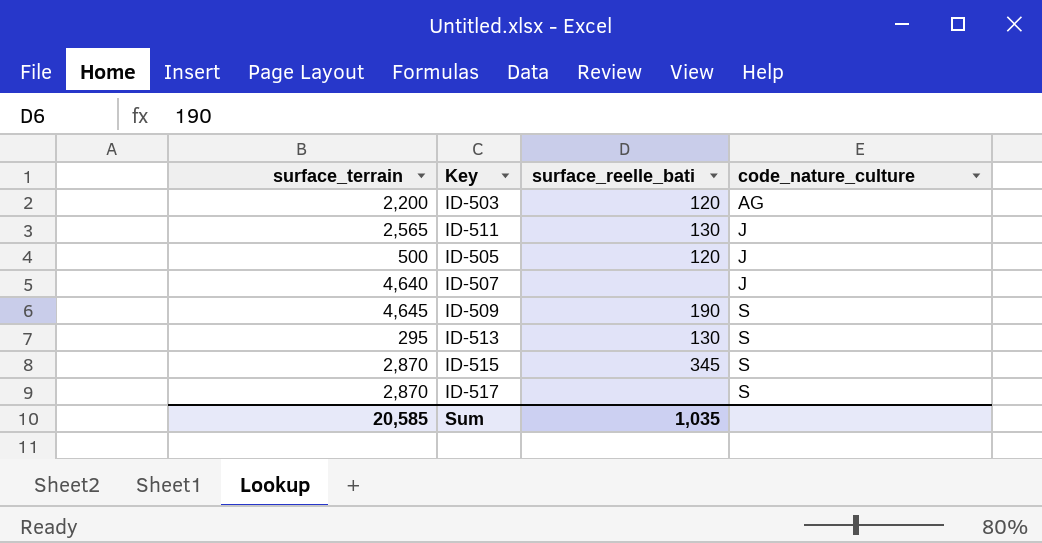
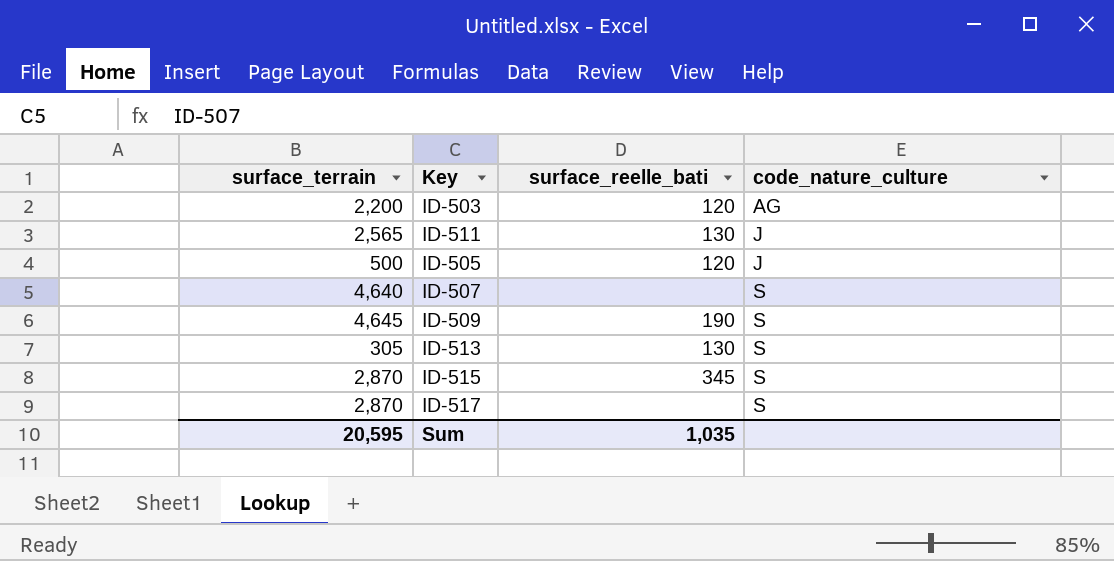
ID-507 | code_nature_culture: J -> S
ID-513 | surface_terrain: 295 -> 305
Sum | surface_terrain: 20,585 -> 20,595

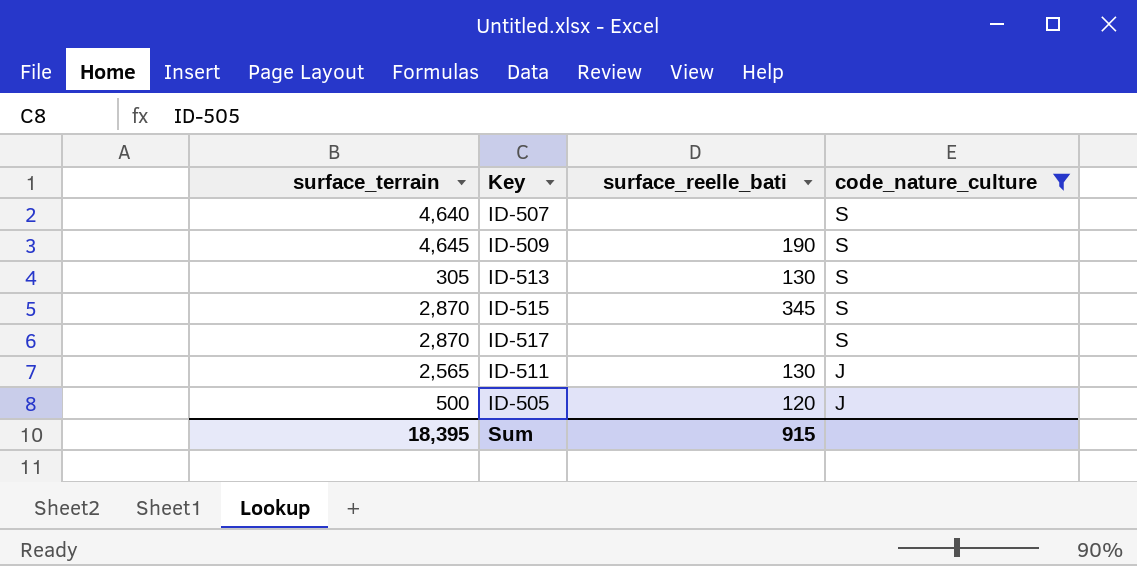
filter: none -> code_nature_culture != AG
row order: code_nature_culture ascending -> code_nature_culture descending
Sum | surface_terrain: 20,595 -> 18,395
Sum | surface_reelle_bati: 1,035 -> 915

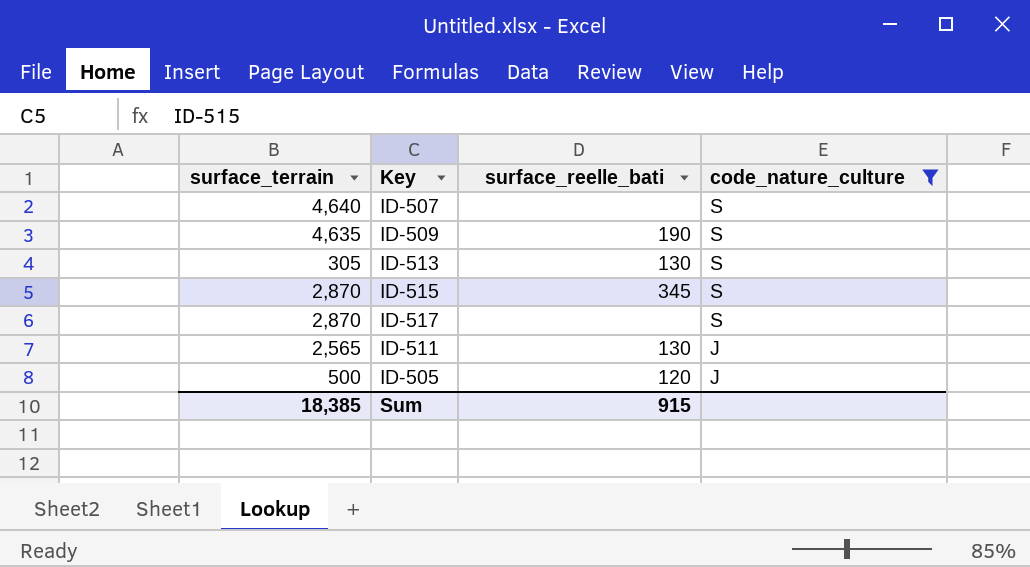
ID-509 | surface_terrain: 4,645 -> 4,635
Sum | surface_terrain: 18,395 -> 18,385

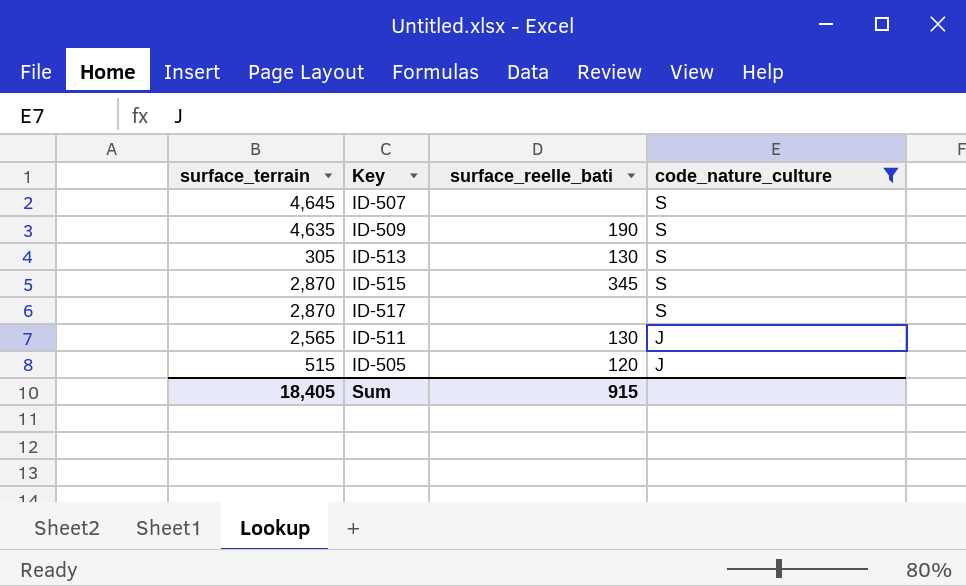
ID-507 | surface_terrain: 4,640 -> 4,645
ID-505 | surface_terrain: 500 -> 515
Sum | surface_terrain: 18,385 -> 18,405

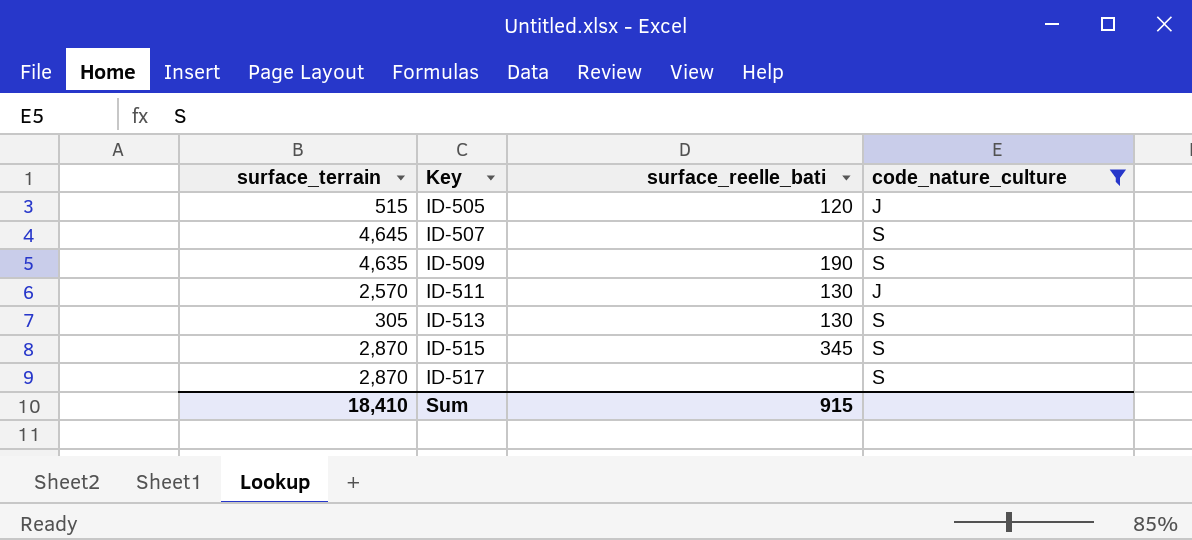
row order: code_nature_culture descending -> Key ascending
ID-511 | surface_terrain: 2,565 -> 2,570
Sum | surface_terrain: 18,405 -> 18,410

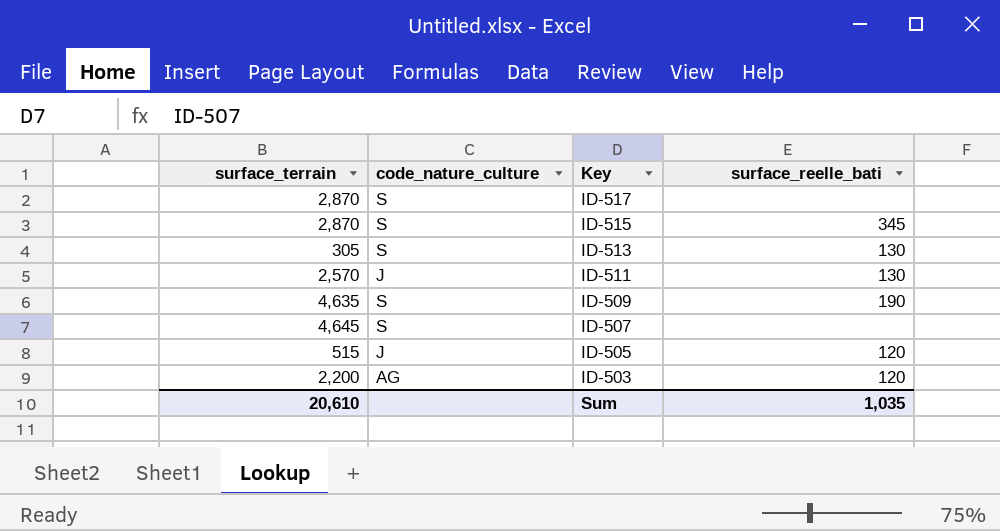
filter: code_nature_culture != AG -> none
row order: Key ascending -> Key descending
column code_nature_culture | position: 4 -> 2
Sum | surface_terrain: 18,410 -> 20,610
Sum | surface_reelle_bati: 915 -> 1,035

